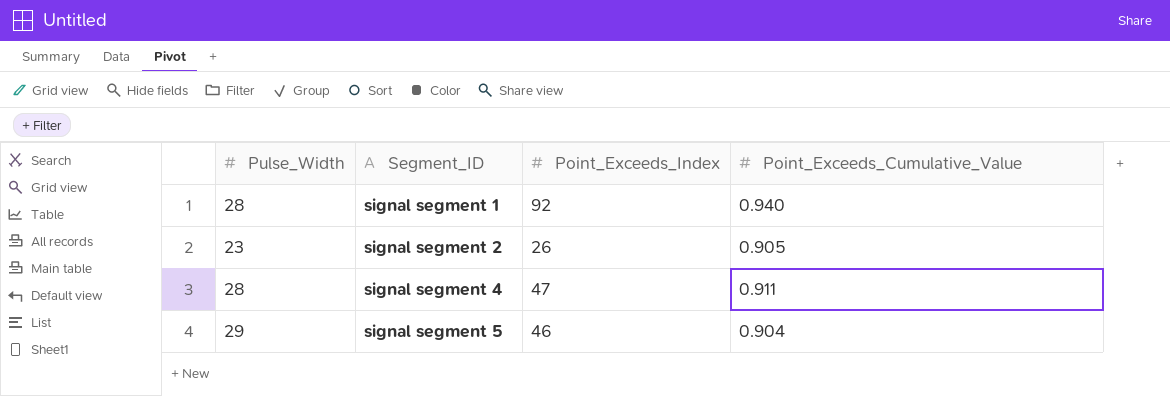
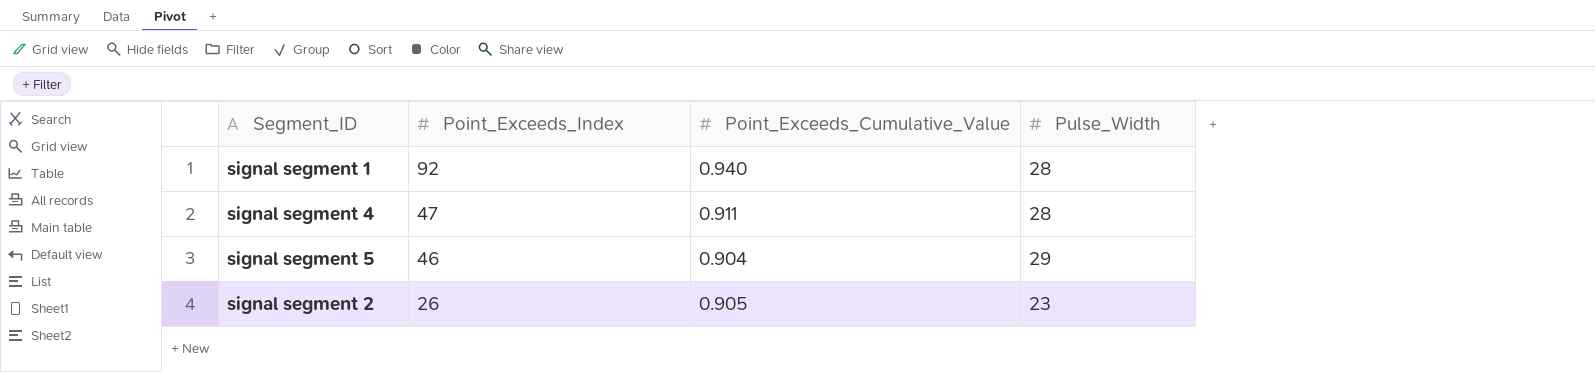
row order: Segment_ID ascending -> Point_Exceeds_Index descending
column Pulse_Width | position: 1 -> 4

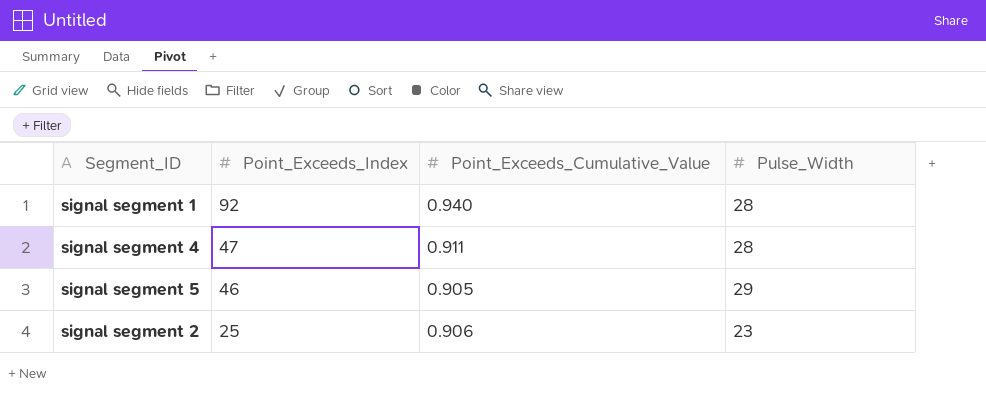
signal segment 5 | Point_Exceeds_Cumulative_Value: 0.904 -> 0.905
signal segment 2 | Point_Exceeds_Index: 26 -> 25
signal segment 2 | Point_Exceeds_Cumulative_Value: 0.905 -> 0.906

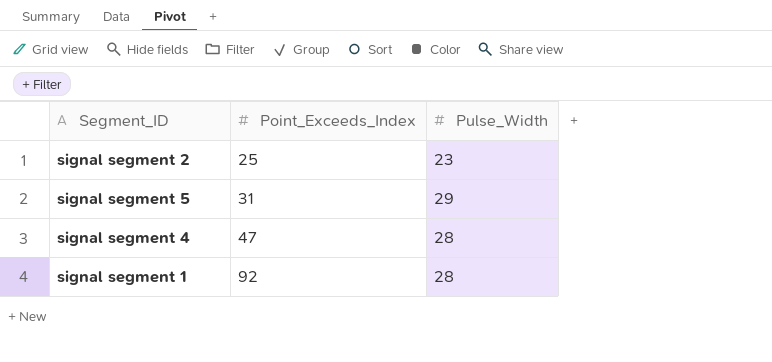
row order: Point_Exceeds_Index descending -> Point_Exceeds_Index ascending
column Point_Exceeds_Cumulative_Value | position: 3 -> none
signal segment 5 | Point_Exceeds_Index: 46 -> 31

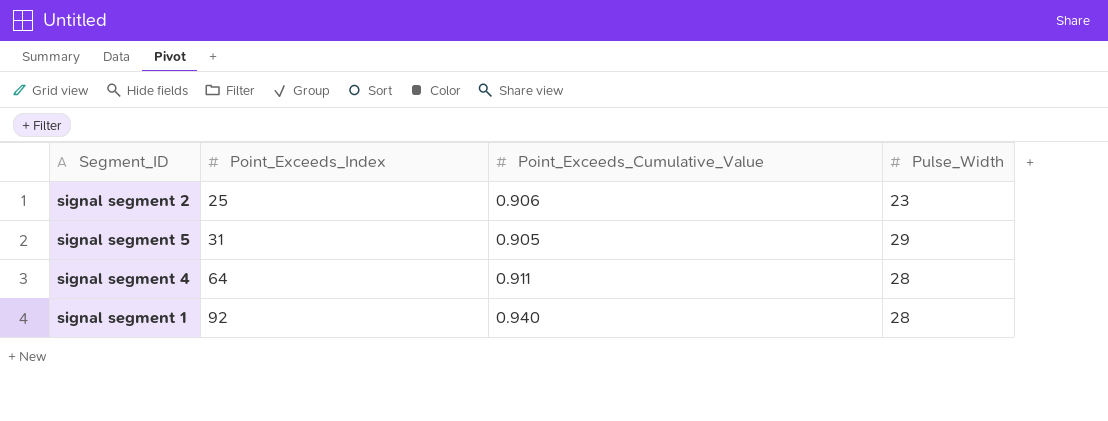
column Point_Exceeds_Cumulative_Value | position: none -> 3
signal segment 4 | Point_Exceeds_Index: 47 -> 64

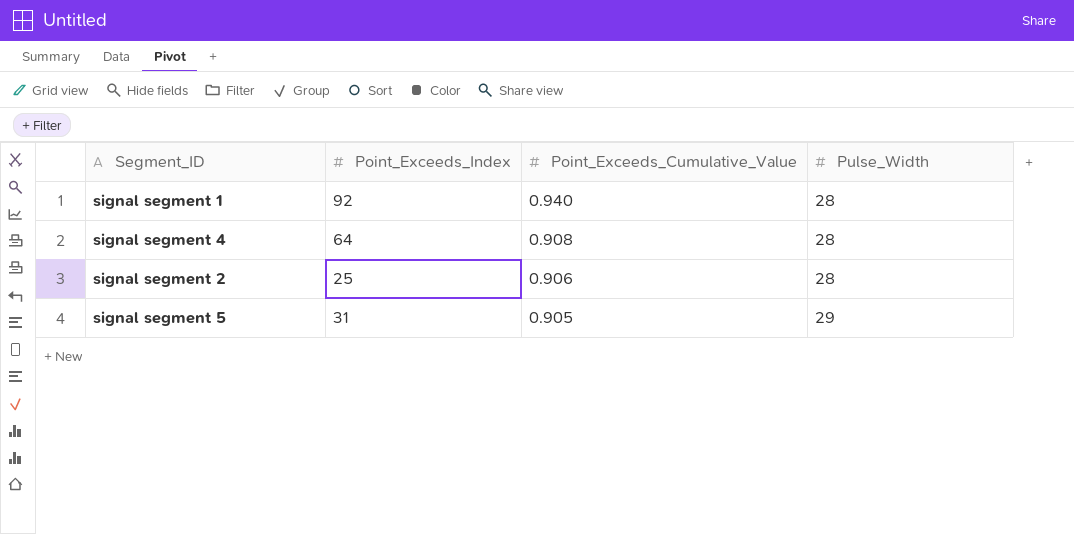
row order: Point_Exceeds_Index ascending -> Point_Exceeds_Cumulative_Value descending
signal segment 4 | Point_Exceeds_Cumulative_Value: 0.911 -> 0.908
signal segment 2 | Pulse_Width: 23 -> 28

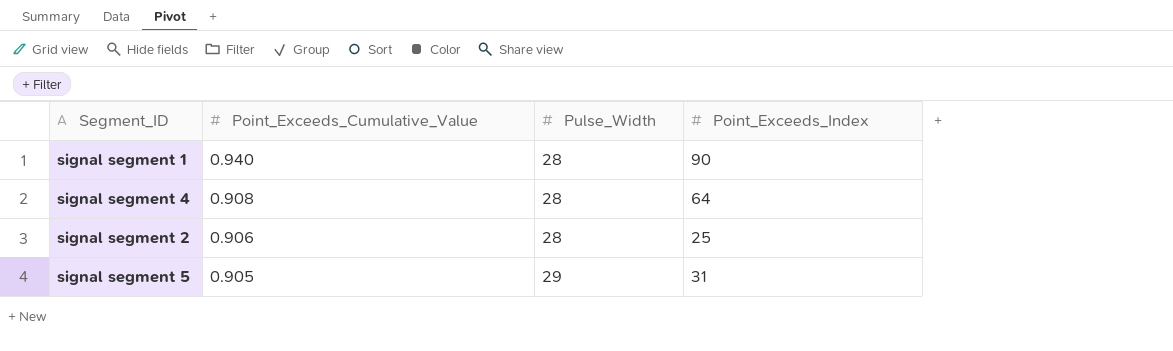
column Point_Exceeds_Index | position: 2 -> 4
signal segment 1 | Point_Exceeds_Index: 92 -> 90

